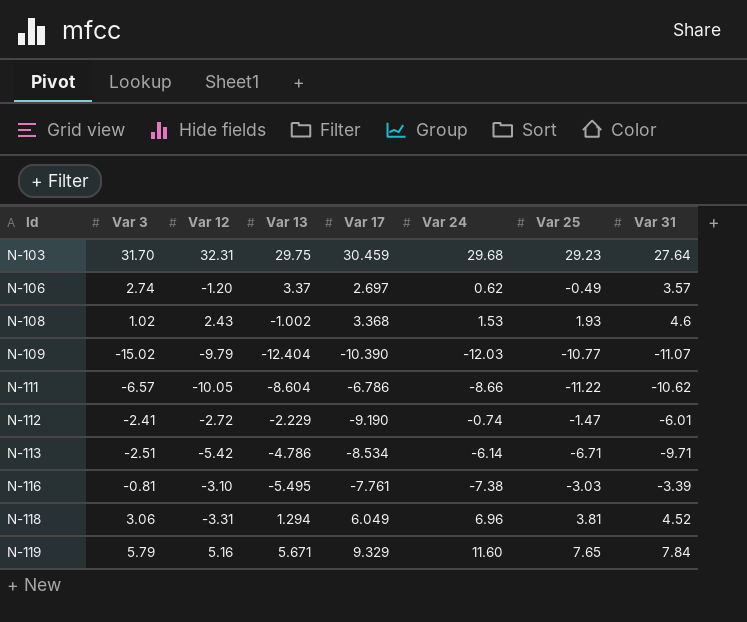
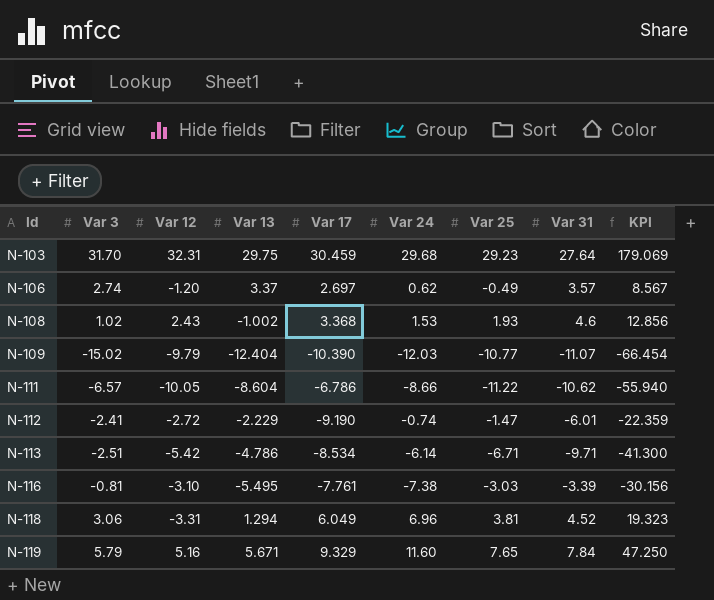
column KPI | formula: none -> [Var 12] + [Var 13] + [Var 17] + [Var 24] + [Var 25] + [Var 31]

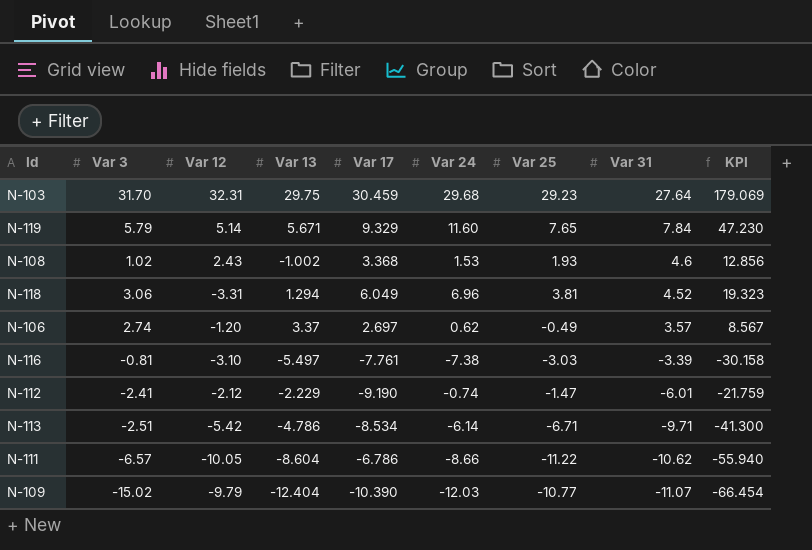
row order: Id ascending -> Var 31 descending
N-119 | Var 12: 5.16 -> 5.14
N-119 | KPI: 47.250 -> 47.230
N-116 | Var 13: -5.495 -> -5.497
N-116 | KPI: -30.156 -> -30.158
N-112 | Var 12: -2.72 -> -2.12
N-112 | KPI: -22.359 -> -21.759

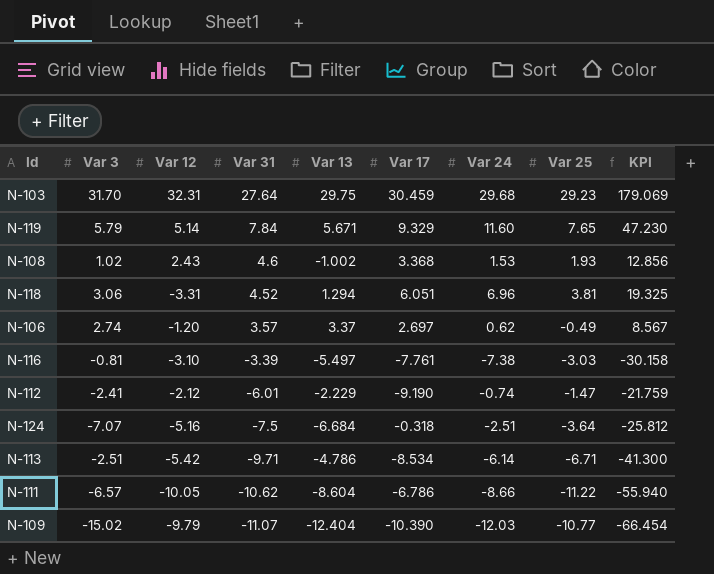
column Var 31 | position: 8 -> 4
N-118 | Var 17: 6.049 -> 6.051
N-118 | KPI: 19.323 -> 19.325
row N-124: none -> -7.07 | -5.16 | -7.5 | -6.684 | -0.318 | -2.51 | -3.64 | -25.812

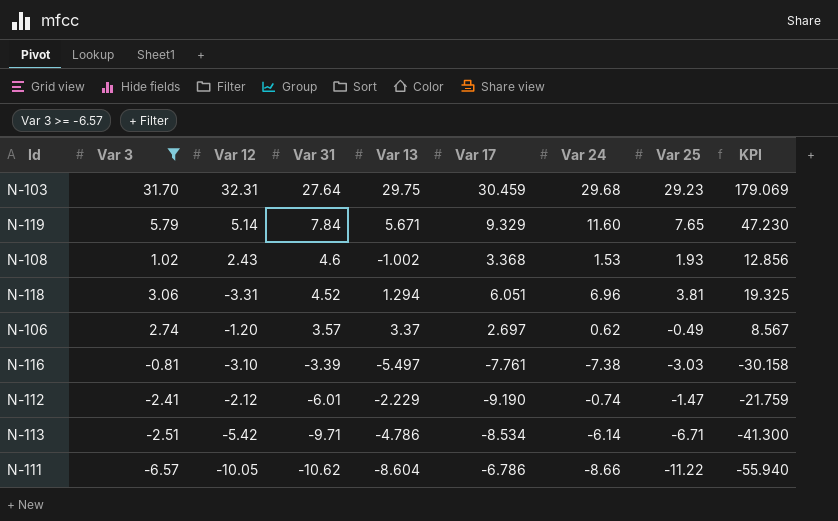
filter: none -> Var 3 >= -6.57

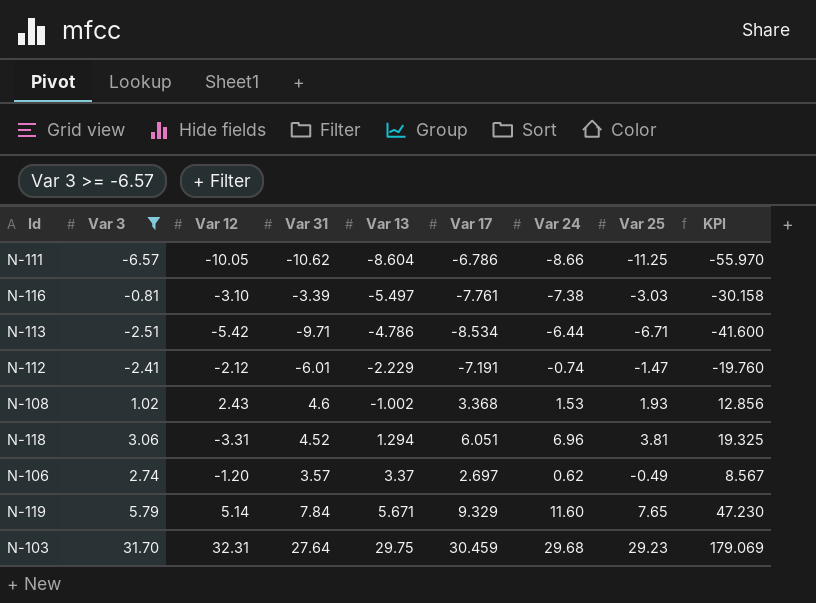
row order: Var 31 descending -> Var 13 ascending
N-111 | Var 25: -11.22 -> -11.25
N-111 | KPI: -55.940 -> -55.970
N-113 | Var 24: -6.14 -> -6.44
N-113 | KPI: -41.300 -> -41.600
N-112 | Var 17: -9.190 -> -7.191
N-112 | KPI: -21.759 -> -19.760

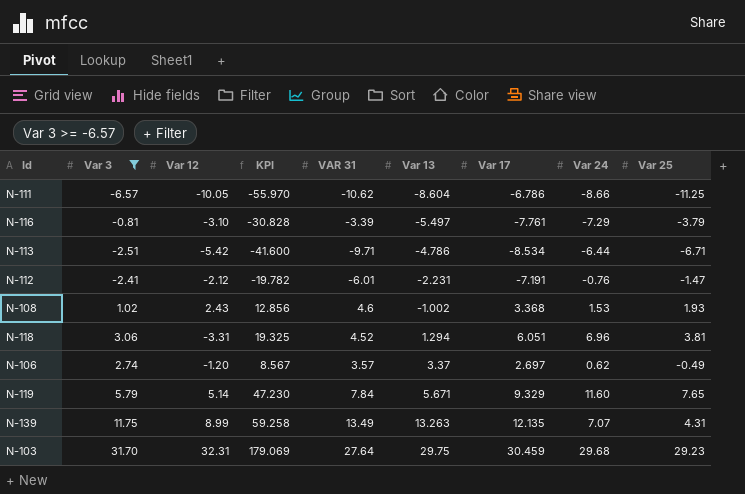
column KPI | position: 9 -> 4
column name: Var 31 -> VAR 31
N-116 | KPI: -30.158 -> -30.828
N-116 | Var 24: -7.38 -> -7.29
N-116 | Var 25: -3.03 -> -3.79
N-112 | KPI: -19.760 -> -19.782
N-112 | Var 13: -2.229 -> -2.231
N-112 | Var 24: -0.74 -> -0.76
row N-139: none -> 11.75 | 8.99 | 59.258 | 13.49 | 13.263 | 12.135 | 7.07 | 4.31

